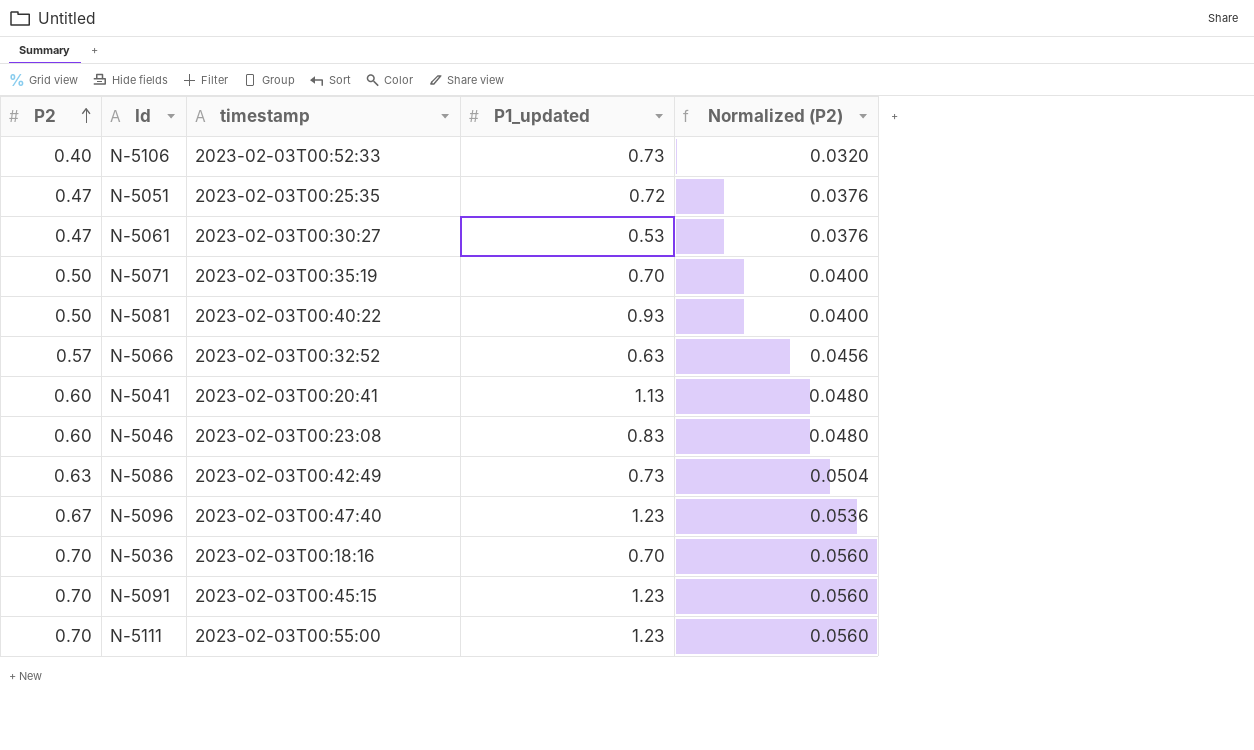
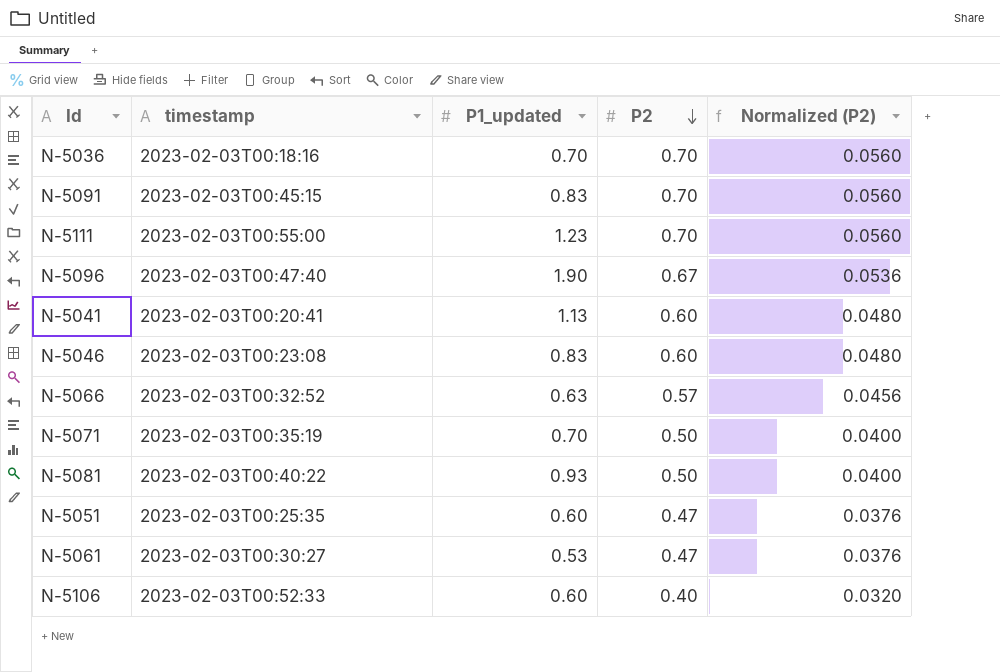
row order: P2 ascending -> P2 descending
column P2 | position: 1 -> 4
row N-5086: 0.63 | 2023-02-03T00:42:49 | 0.73 | 0.0504 -> none
N-5091 | P1_updated: 1.23 -> 0.83
N-5096 | P1_updated: 1.23 -> 1.90
N-5051 | P1_updated: 0.72 -> 0.60
N-5106 | P1_updated: 0.73 -> 0.60

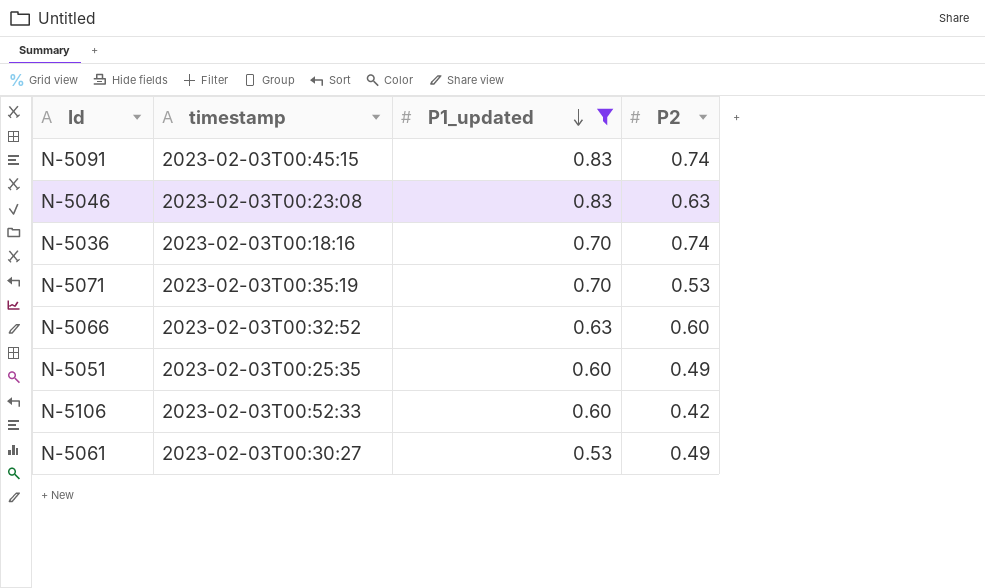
filter: none -> P1_updated <= 0.83
row order: P2 descending -> P1_updated descending
column Normalized (P2) | formula: [P2] * 0.08 -> none
N-5091 | P2: 0.70 -> 0.74
N-5046 | P2: 0.60 -> 0.63
N-5036 | P2: 0.70 -> 0.74
N-5071 | P2: 0.50 -> 0.53
N-5066 | P2: 0.57 -> 0.60
N-5051 | P2: 0.47 -> 0.49
N-5106 | P2: 0.40 -> 0.42
N-5061 | P2: 0.47 -> 0.49

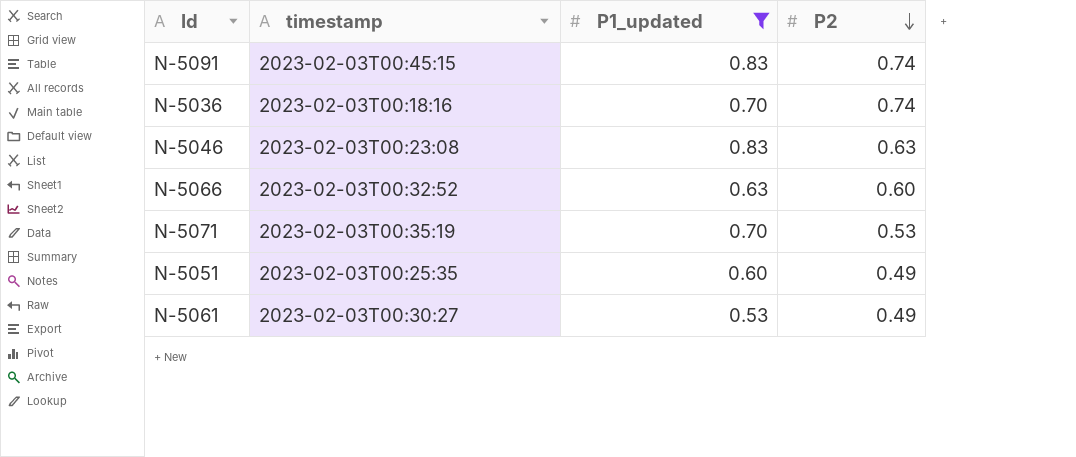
row order: P1_updated descending -> P2 descending
row N-5106: 2023-02-03T00:52:33 | 0.60 | 0.42 -> none

